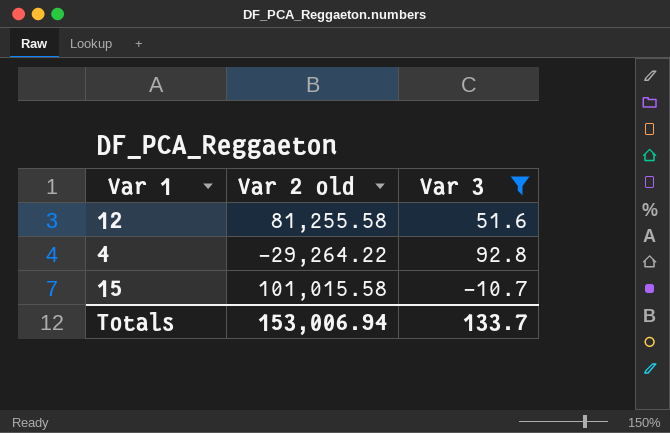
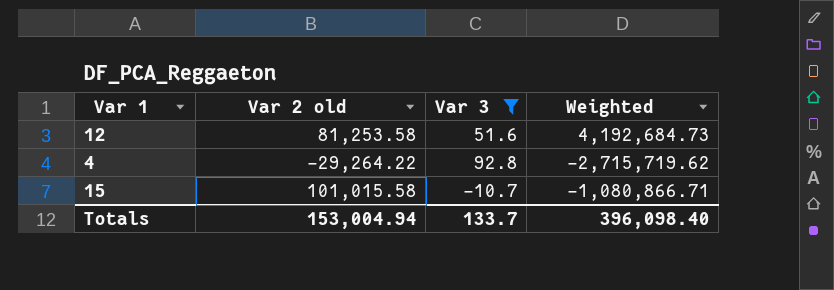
column Weighted | formula: none -> [Var 2 old] * [Var 3]
12 | Var 2 old: 81,255.58 -> 81,253.58
Totals | Var 2 old: 153,006.94 -> 153,004.94

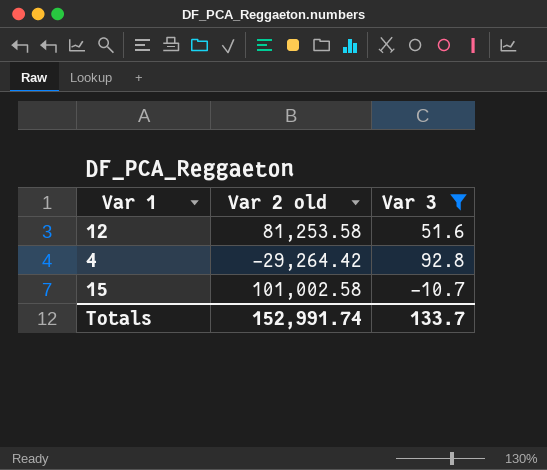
column Weighted | formula: [Var 2 old] * [Var 3] -> none
4 | Var 2 old: -29,264.22 -> -29,264.42
15 | Var 2 old: 101,015.58 -> 101,002.58
Totals | Var 2 old: 153,004.94 -> 152,991.74

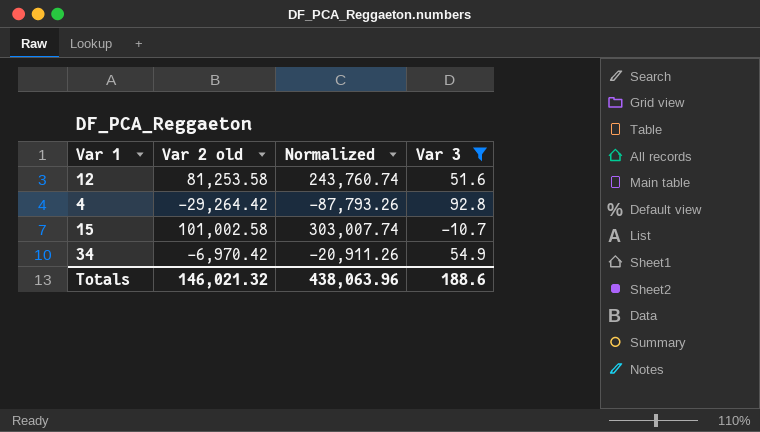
column Normalized | formula: none -> [Var 2 old] * 3
row 34: none -> -6,970.42 | -20,911.26 | 54.9
Totals | Var 2 old: 152,991.74 -> 146,021.32
Totals | Var 3: 133.7 -> 188.6

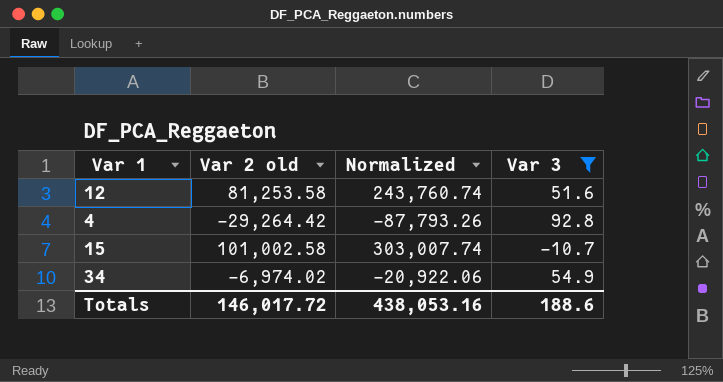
34 | Var 2 old: -6,970.42 -> -6,974.02
34 | Normalized: -20,911.26 -> -20,922.06
Totals | Var 2 old: 146,021.32 -> 146,017.72
Totals | Normalized: 438,063.96 -> 438,053.16

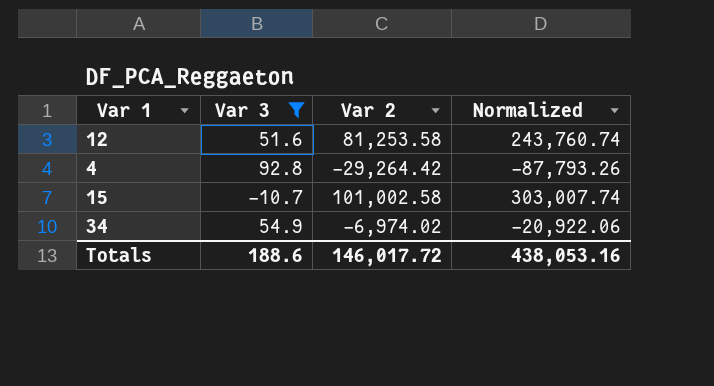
column Var 3 | position: 4 -> 2
column name: Var 2 old -> Var 2

